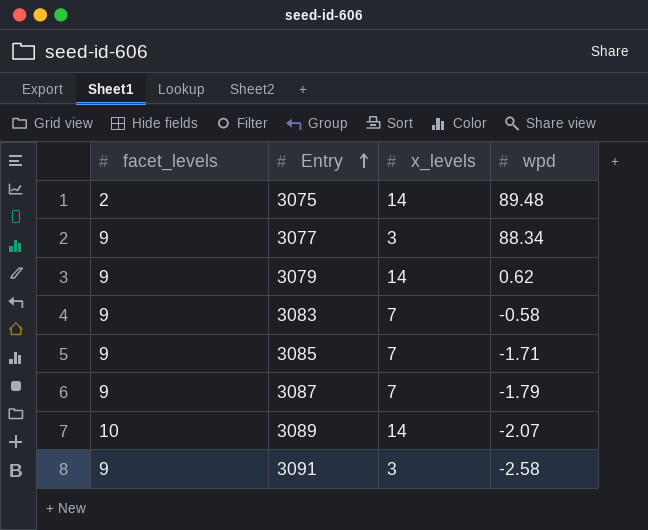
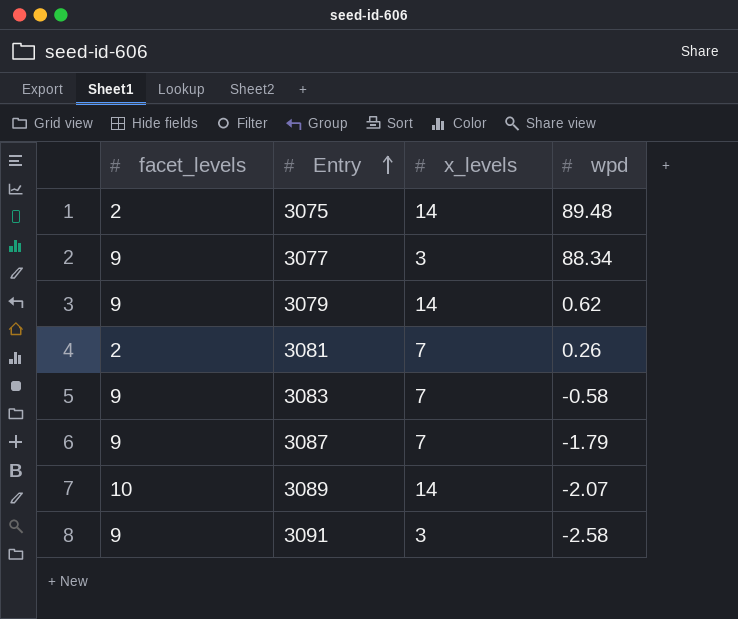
row 3085: 9 | 7 | -1.71 -> none
row 3081: none -> 2 | 7 | 0.26

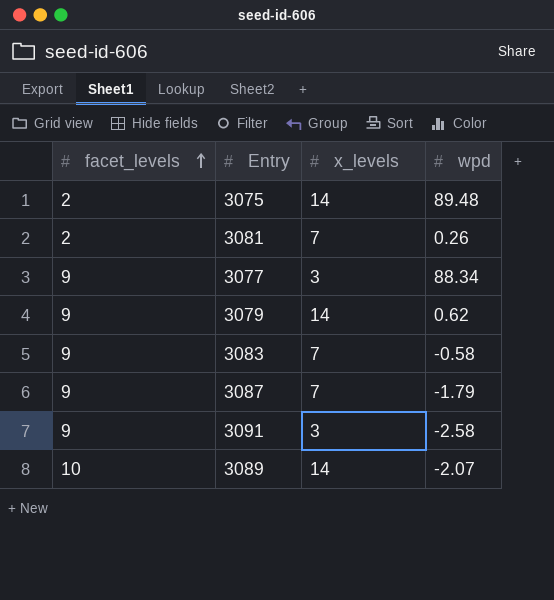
row order: Entry ascending -> facet_levels ascending

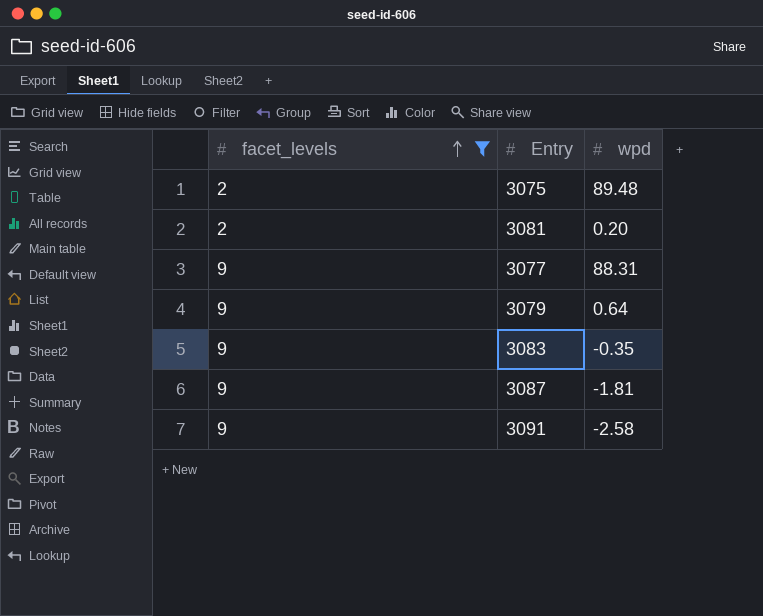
filter: none -> facet_levels != 10
column x_levels | position: 3 -> none
3081 | wpd: 0.26 -> 0.20
3077 | wpd: 88.34 -> 88.31
3079 | wpd: 0.62 -> 0.64
3083 | wpd: -0.58 -> -0.35
3087 | wpd: -1.79 -> -1.81

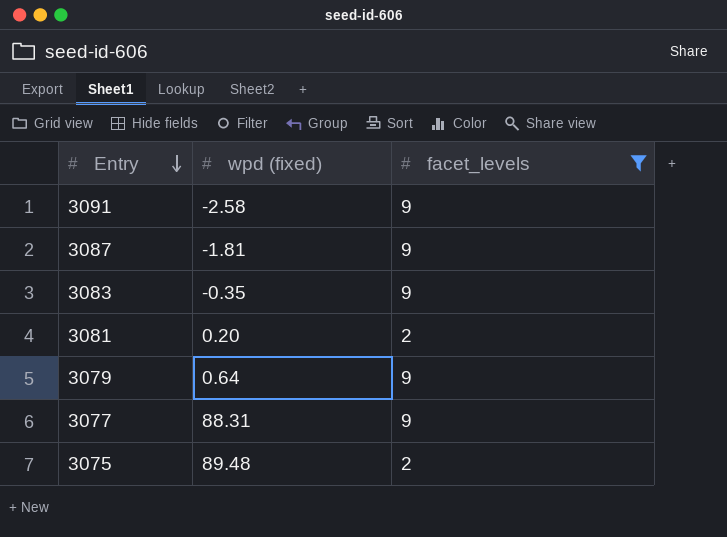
row order: facet_levels ascending -> Entry descending
column name: wpd -> wpd (fixed)
column facet_levels | position: 1 -> 3

